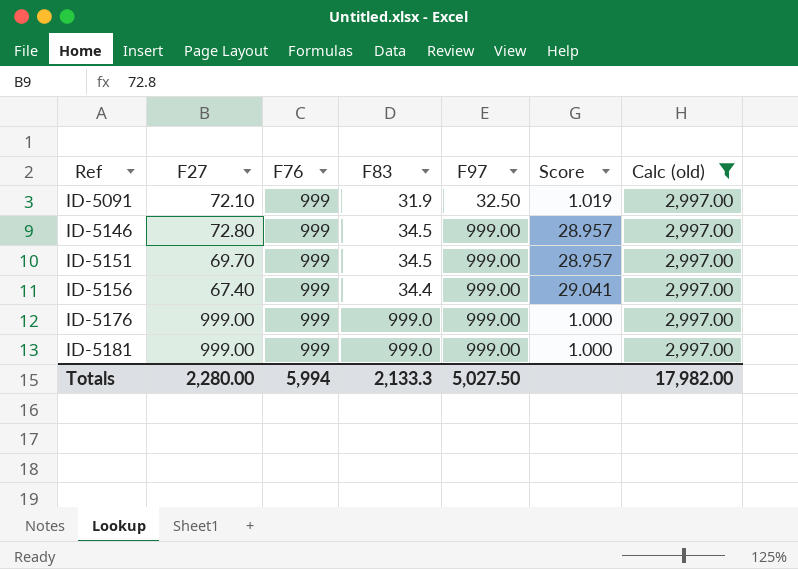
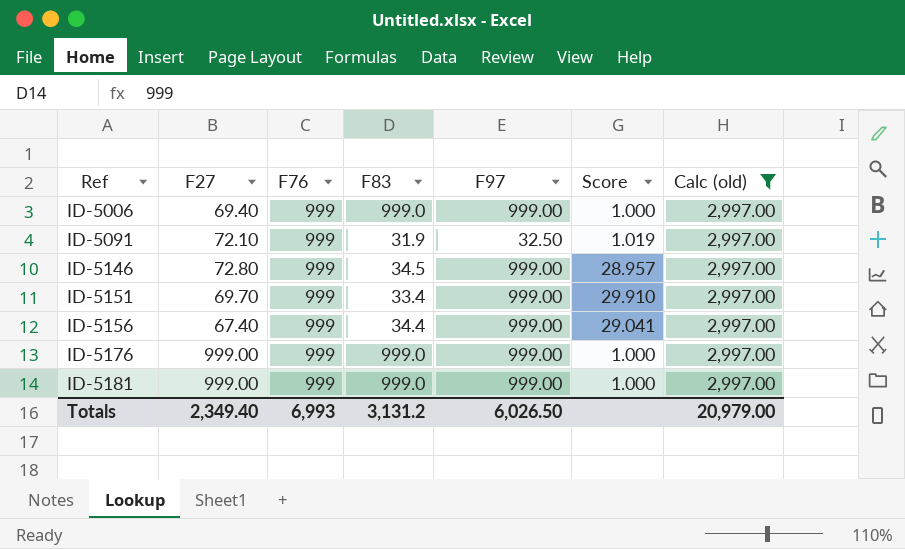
row ID-5006: none -> 69.40 | 999 | 999.0 | 999.00 | 1.000 | 2,997.00
ID-5151 | F83: 34.5 -> 33.4
ID-5151 | Score: 28.957 -> 29.910
Totals | F27: 2,280.00 -> 2,349.40
Totals | F76: 5,994 -> 6,993
Totals | F83: 2,133.3 -> 3,131.2
Totals | F97: 5,027.50 -> 6,026.50
Totals | Calc (old): 17,982.00 -> 20,979.00

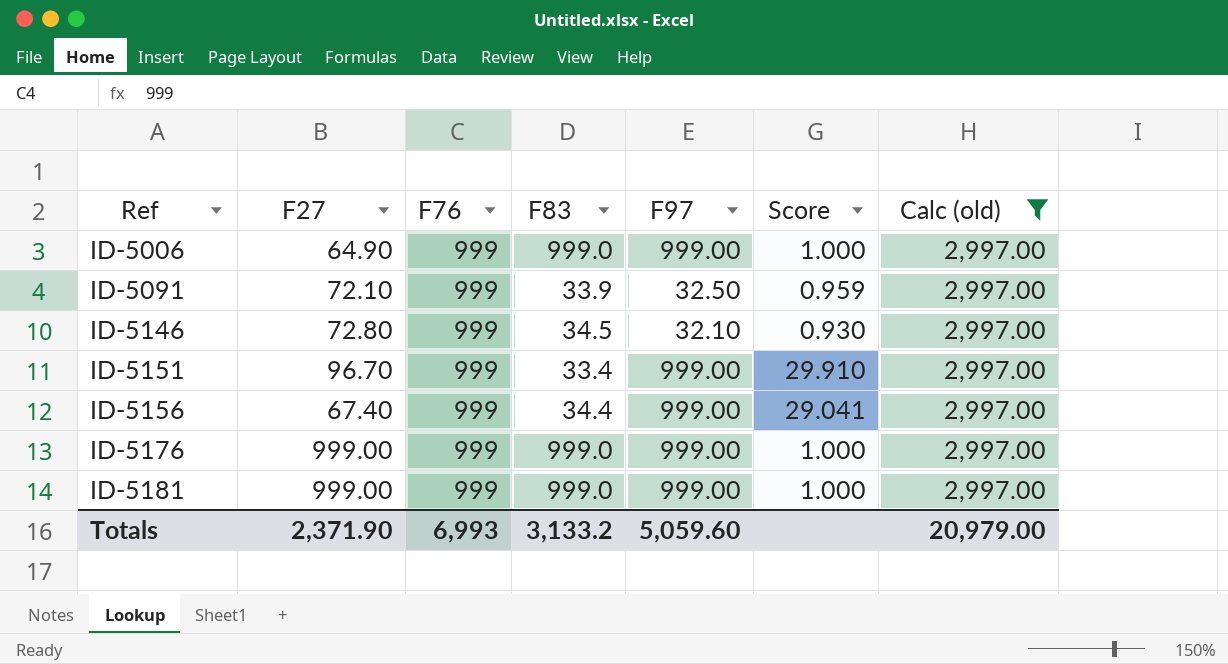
ID-5006 | F27: 69.40 -> 64.90
ID-5091 | F83: 31.9 -> 33.9
ID-5091 | Score: 1.019 -> 0.959
ID-5146 | F97: 999.00 -> 32.10
ID-5146 | Score: 28.957 -> 0.930
ID-5151 | F27: 69.70 -> 96.70
Totals | F27: 2,349.40 -> 2,371.90
Totals | F83: 3,131.2 -> 3,133.2
Totals | F97: 6,026.50 -> 5,059.60

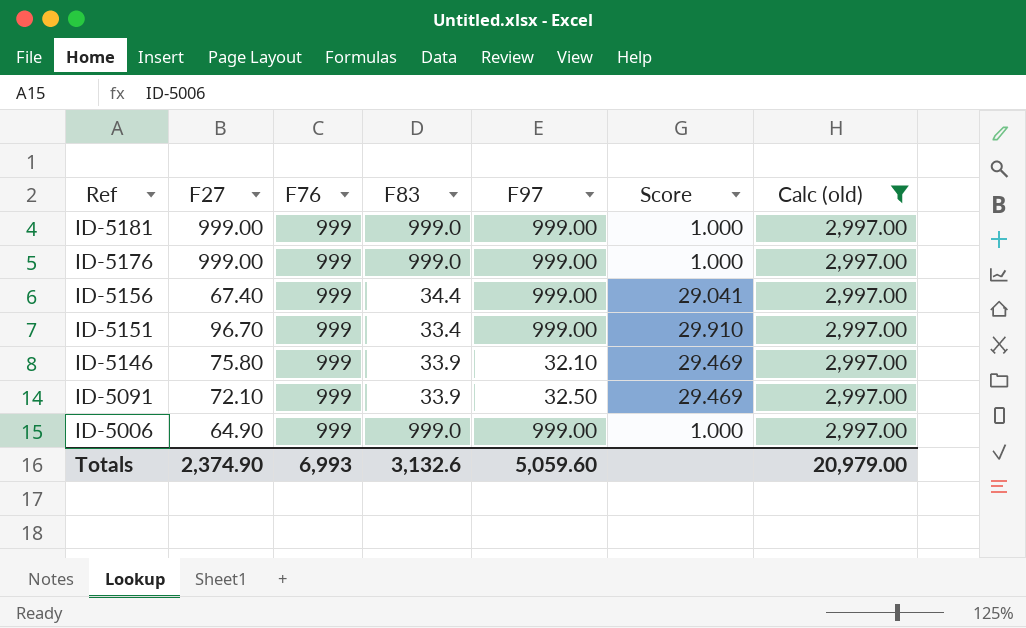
row order: Ref ascending -> Ref descending
column Score | formula: [F97] / [F83] -> [F76] / [F83]
ID-5146 | F27: 72.80 -> 75.80
ID-5146 | F83: 34.5 -> 33.9
Totals | F27: 2,371.90 -> 2,374.90
Totals | F83: 3,133.2 -> 3,132.6

